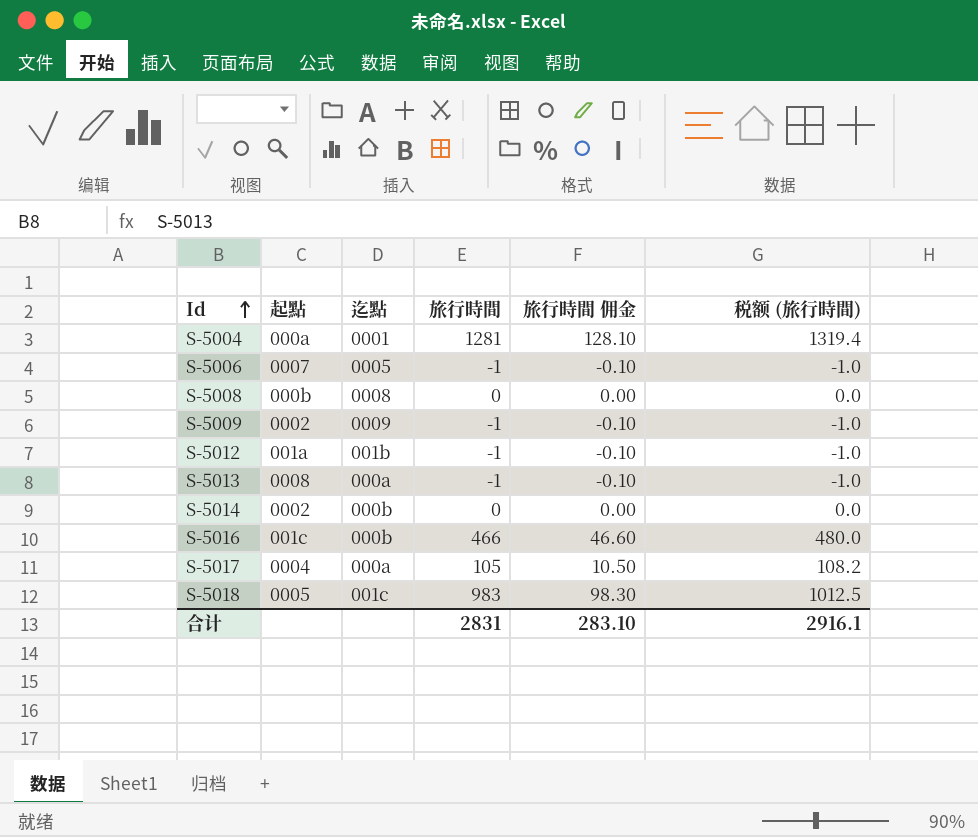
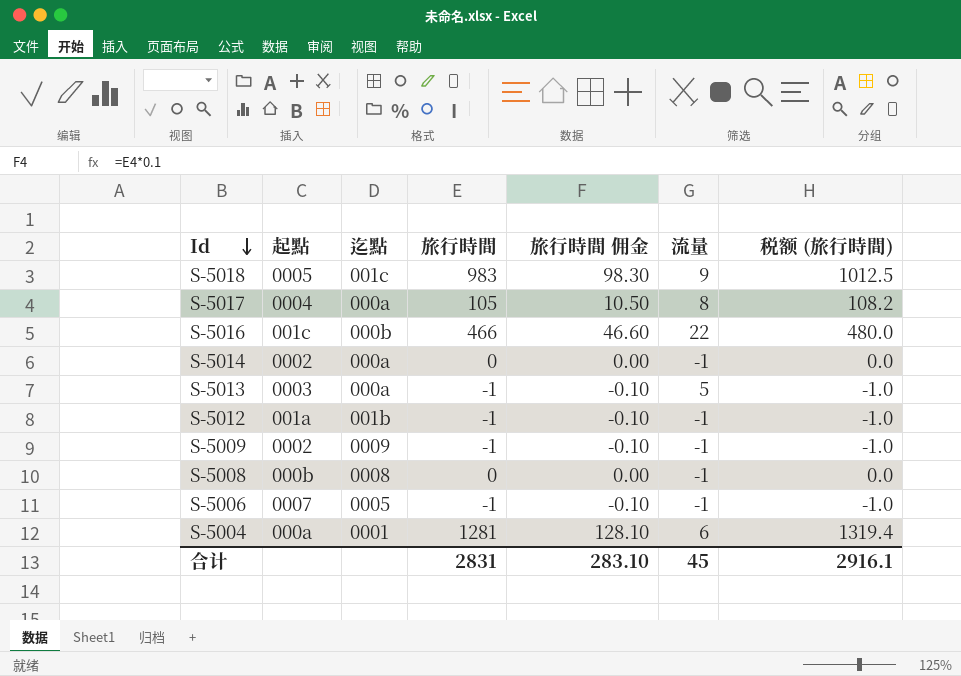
row order: Id ascending -> Id descending
column 流量 | position: none -> 6
S-5014 | 迄點: 000b -> 000a
S-5013 | 起點: 0008 -> 0003

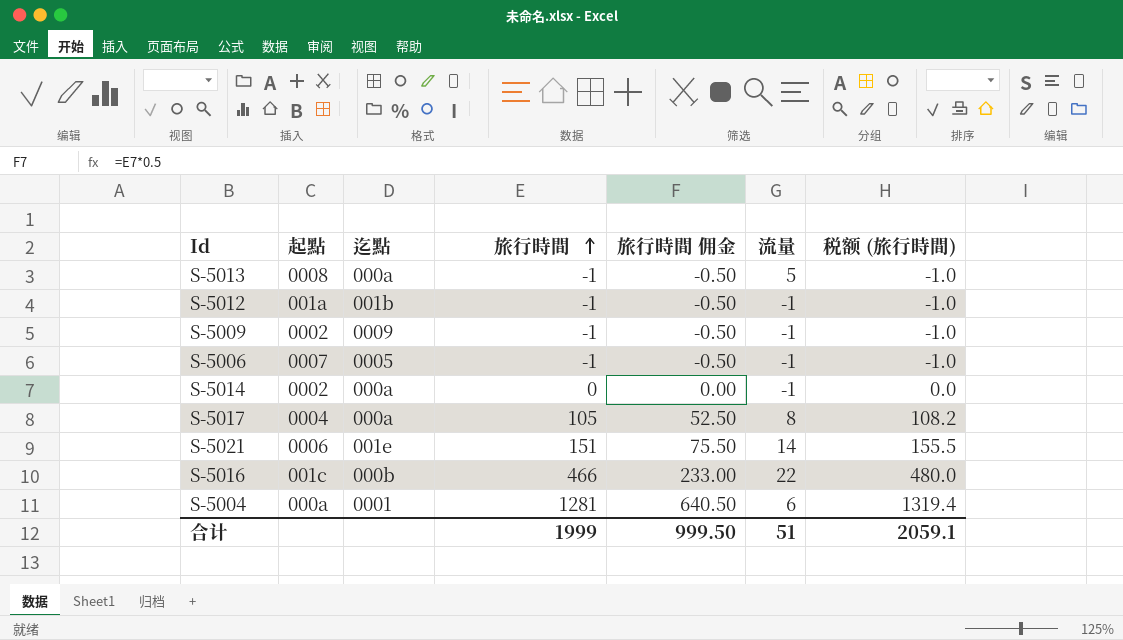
row order: Id descending -> 旅行時間 ascending
column 旅行時間 佣金 | formula: [旅行時間] * 0.1 -> [旅行時間] * 0.5
row S-5018: 0005 | 001c | 983 | 98.30 | 9 | 1012.5 -> none
row S-5008: 000b | 0008 | 0 | 0.00 | -1 | 0.0 -> none
S-5013 | 起點: 0003 -> 0008
row S-5021: none -> 0006 | 001e | 151 | 75.50 | 14 | 155.5
合计 | 旅行時間: 2831 -> 1999
合计 | 旅行時間 佣金: 283.10 -> 999.50
合计 | 流量: 45 -> 51
合计 | 税额 (旅行時間): 2916.1 -> 2059.1

